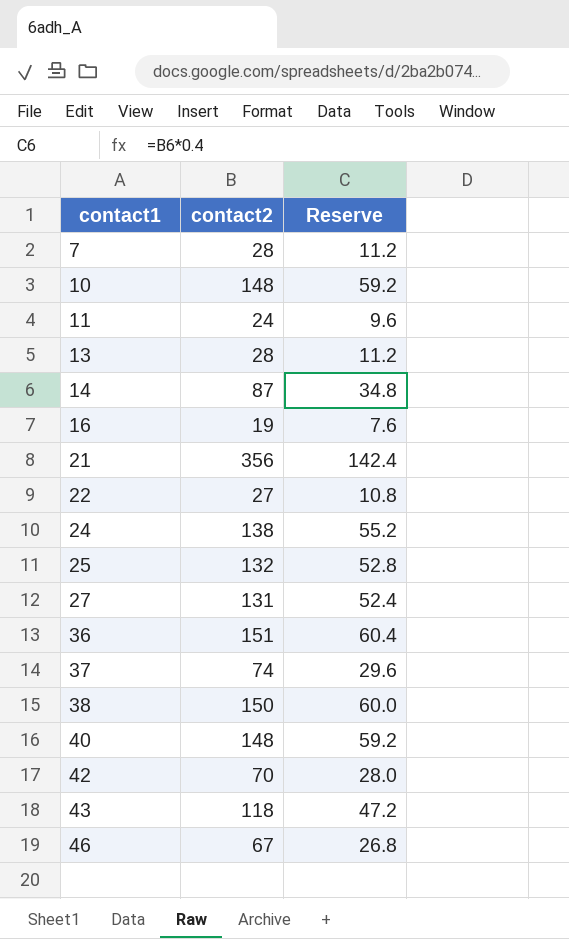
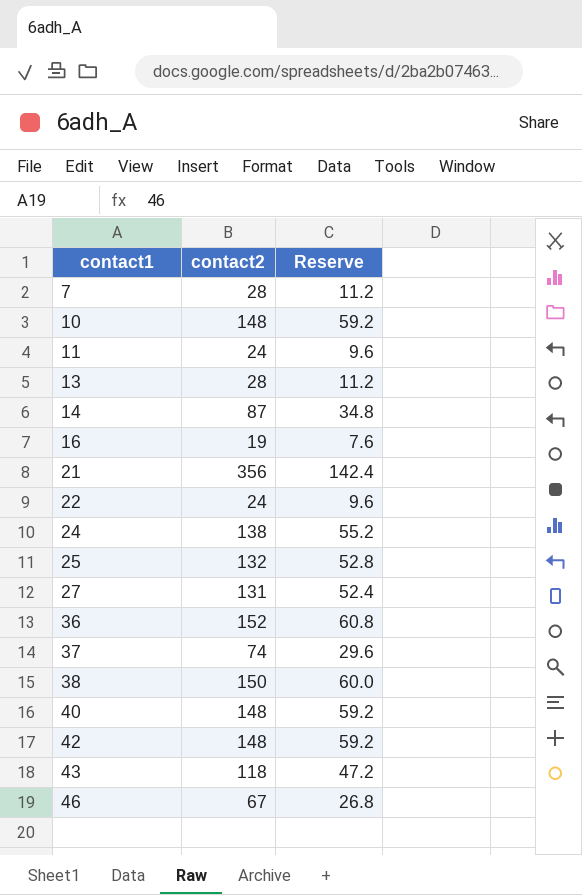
22 | contact2: 27 -> 24
22 | Reserve: 10.8 -> 9.6
36 | contact2: 151 -> 152
36 | Reserve: 60.4 -> 60.8
42 | contact2: 70 -> 148
42 | Reserve: 28.0 -> 59.2

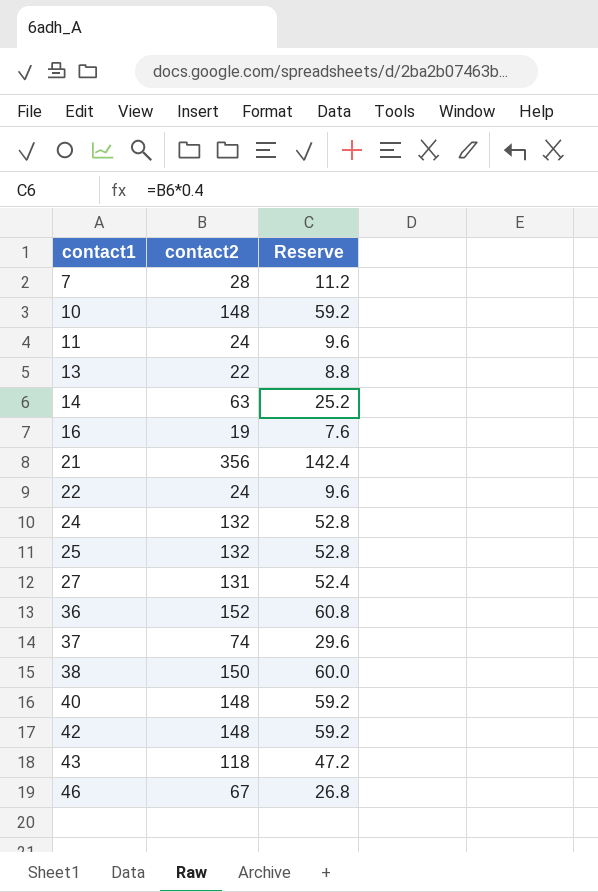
13 | contact2: 28 -> 22
13 | Reserve: 11.2 -> 8.8
14 | contact2: 87 -> 63
14 | Reserve: 34.8 -> 25.2
24 | contact2: 138 -> 132
24 | Reserve: 55.2 -> 52.8

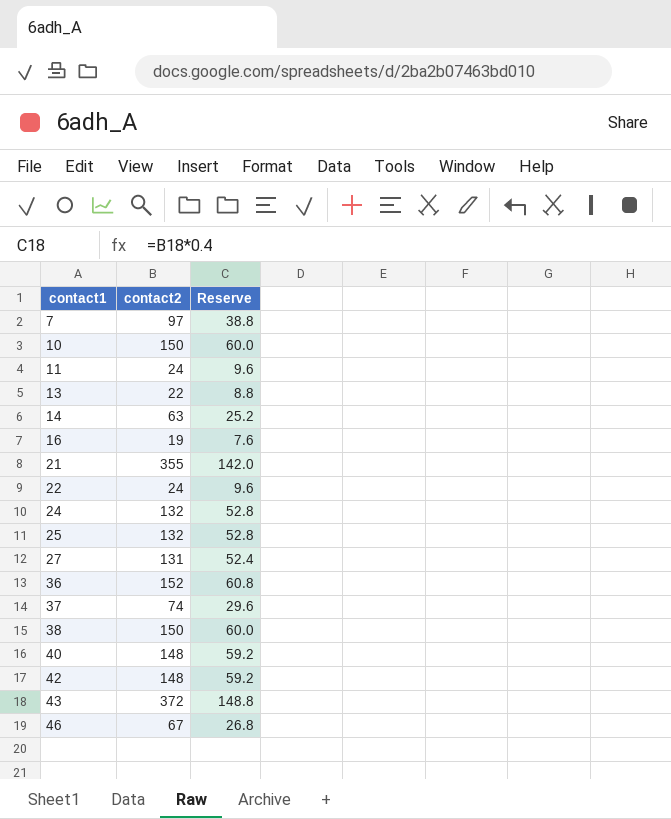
7 | contact2: 28 -> 97
7 | Reserve: 11.2 -> 38.8
10 | contact2: 148 -> 150
10 | Reserve: 59.2 -> 60.0
21 | contact2: 356 -> 355
21 | Reserve: 142.4 -> 142.0
43 | contact2: 118 -> 372
43 | Reserve: 47.2 -> 148.8

